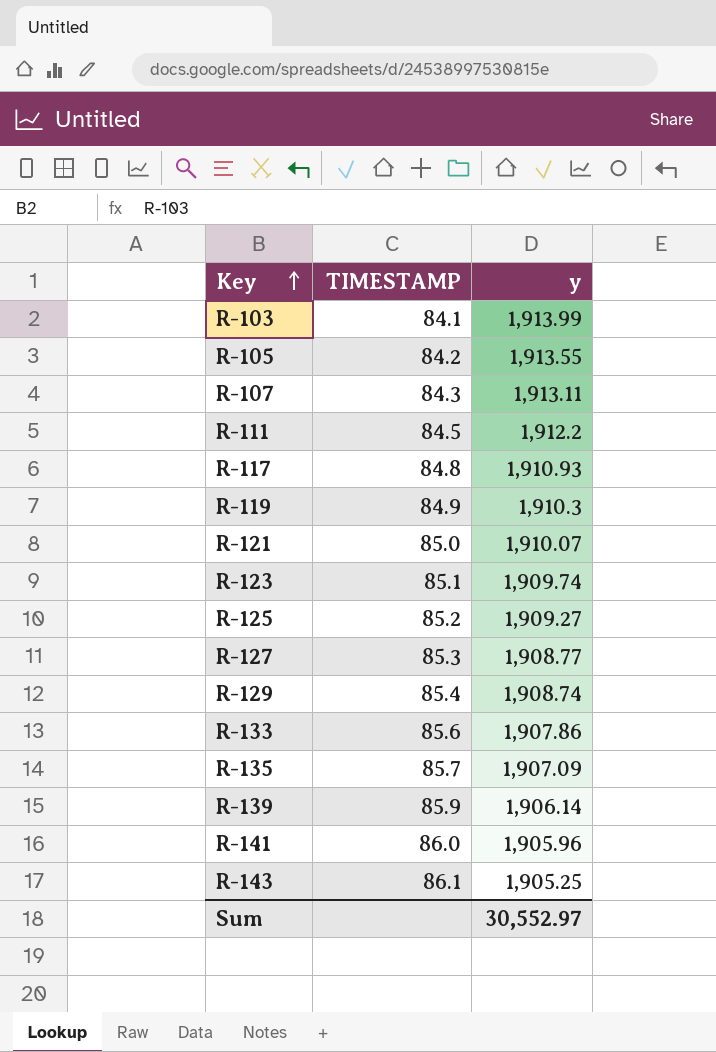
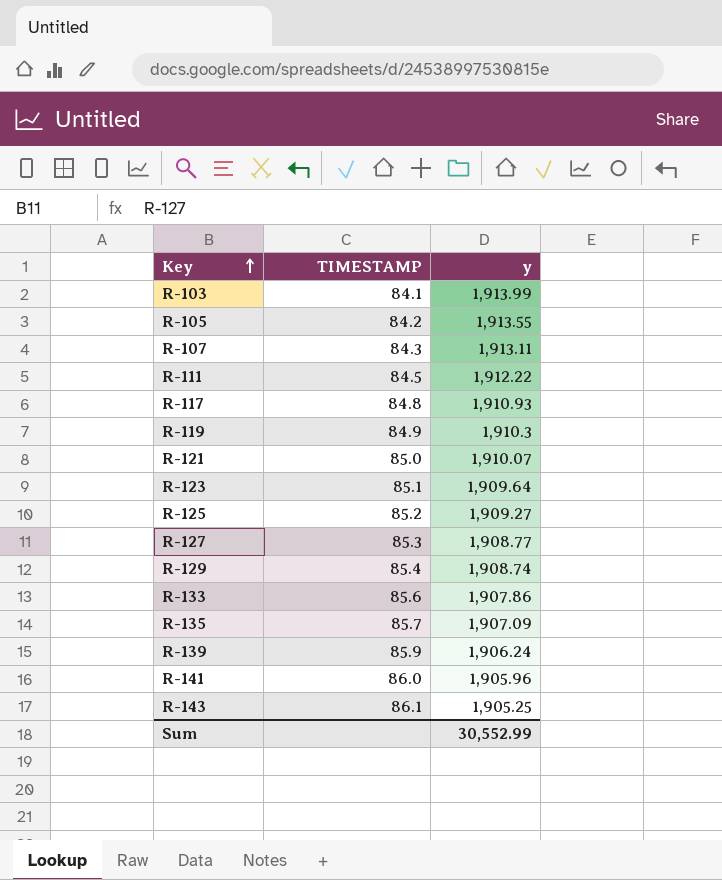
R-111 | y: 1,912.2 -> 1,912.22
R-123 | y: 1,909.74 -> 1,909.64
R-139 | y: 1,906.14 -> 1,906.24
Sum | y: 30,552.97 -> 30,552.99

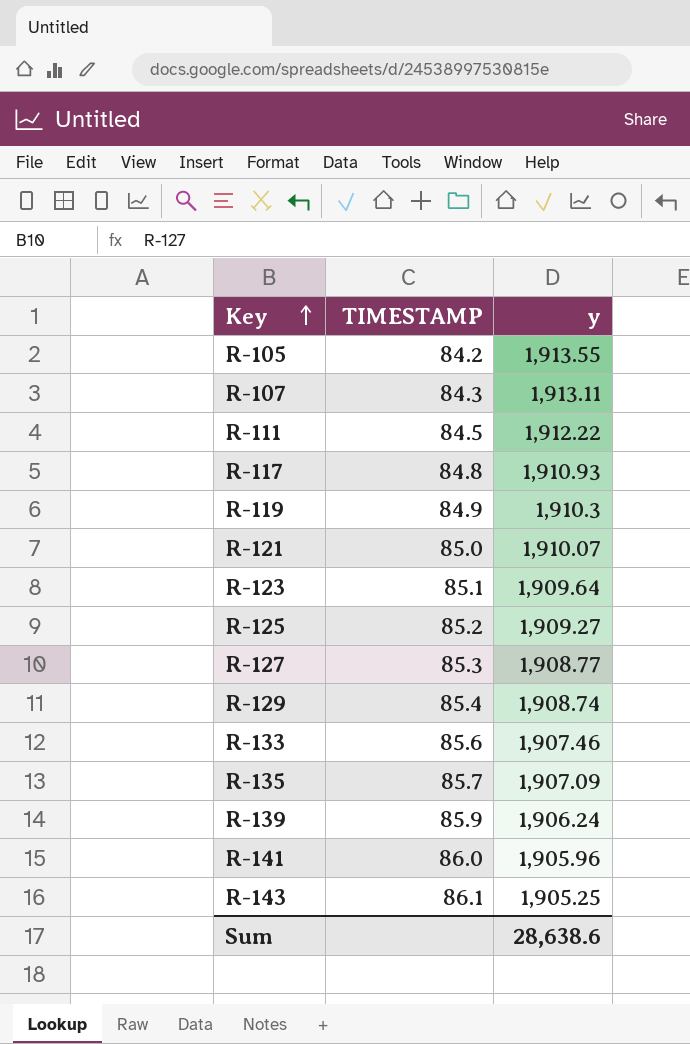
row R-103: 84.1 | 1,913.99 -> none
R-133 | y: 1,907.86 -> 1,907.46
Sum | y: 30,552.99 -> 28,638.6

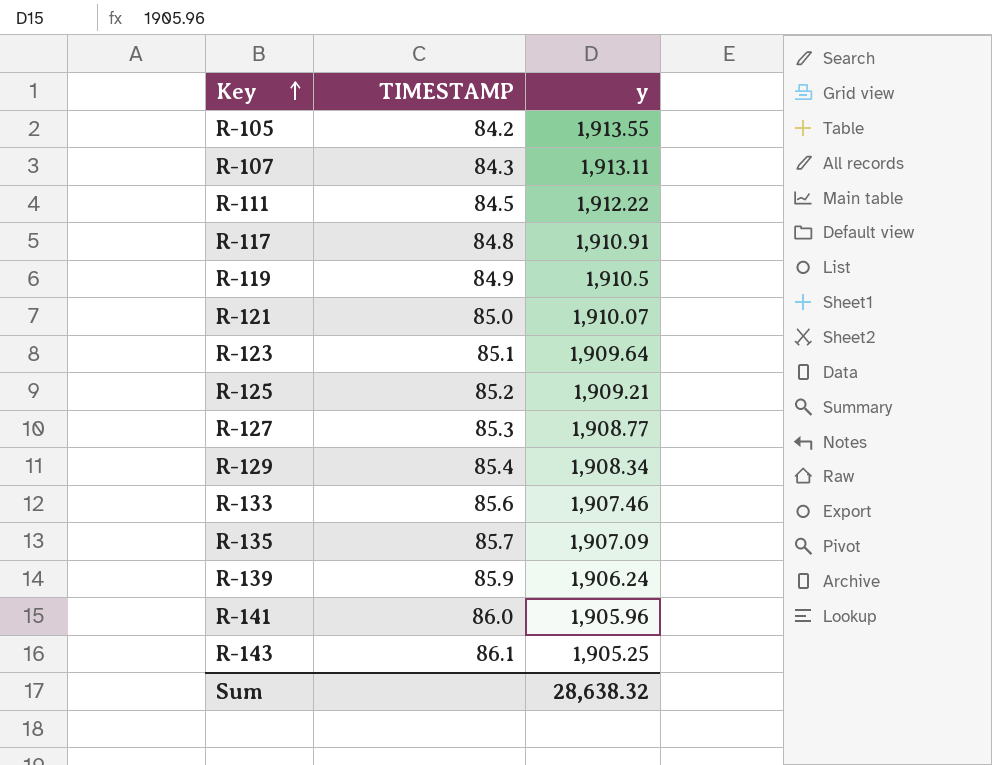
R-117 | y: 1,910.93 -> 1,910.91
R-119 | y: 1,910.3 -> 1,910.5
R-125 | y: 1,909.27 -> 1,909.21
R-129 | y: 1,908.74 -> 1,908.34
Sum | y: 28,638.6 -> 28,638.32

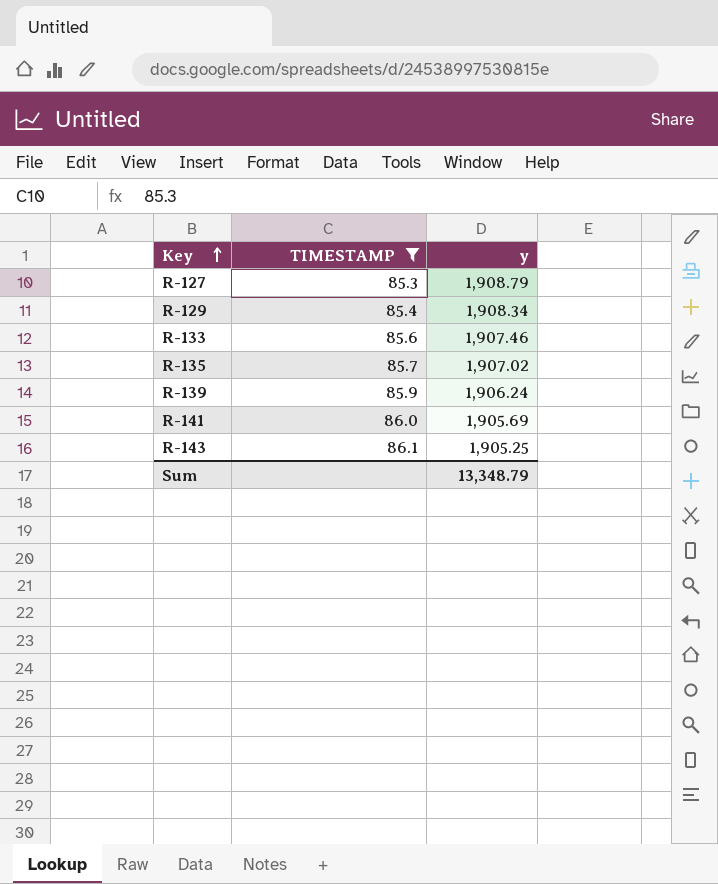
filter: none -> TIMESTAMP >= 85.3
R-127 | y: 1,908.77 -> 1,908.79
R-135 | y: 1,907.09 -> 1,907.02
R-141 | y: 1,905.96 -> 1,905.69
Sum | y: 28,638.32 -> 13,348.79

